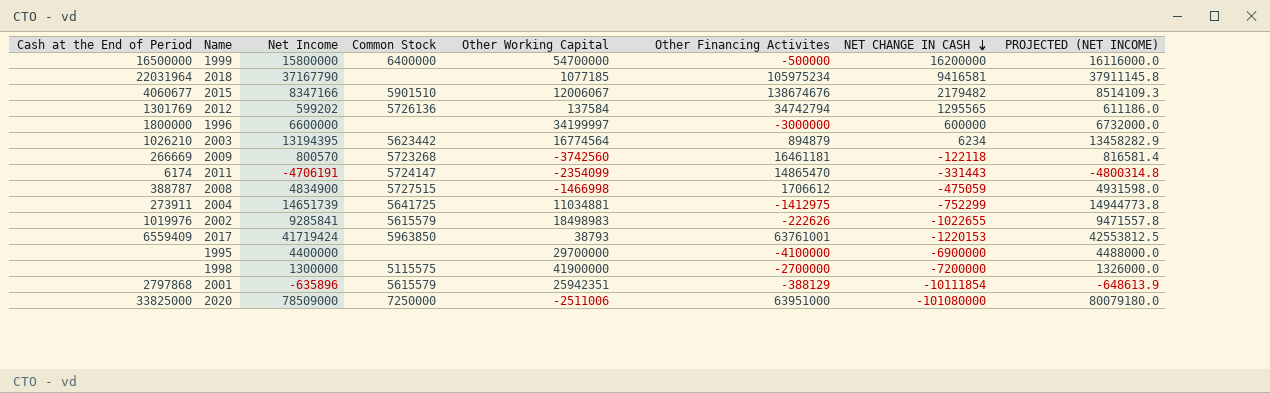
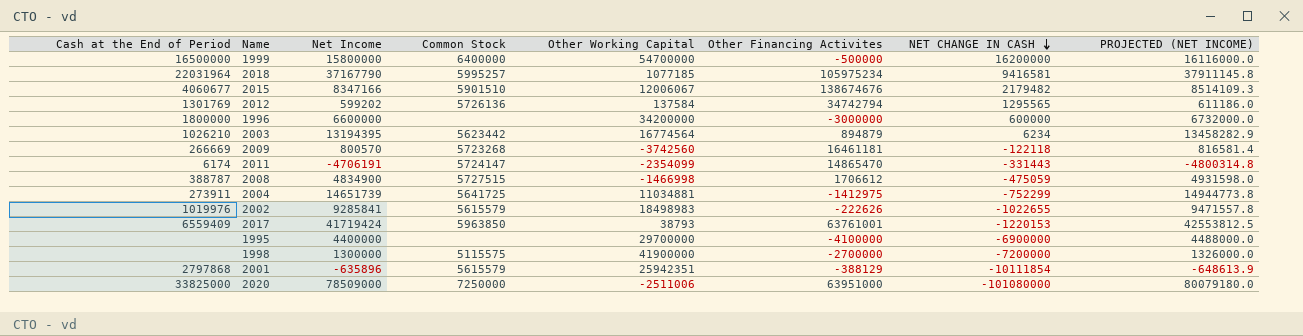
2018 | Common Stock: none -> 5995257
1996 | Other Working Capital: 34199997 -> 34200000

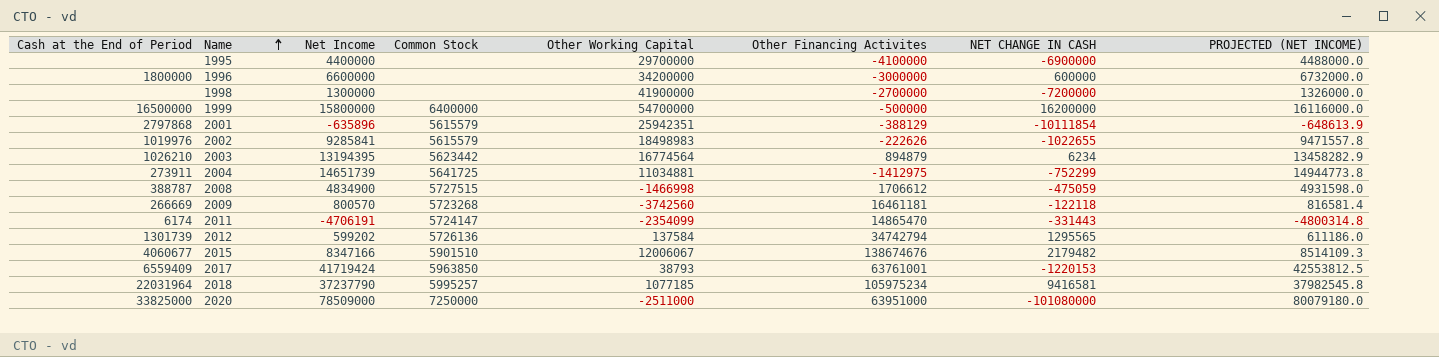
row order: NET CHANGE IN CASH descending -> Name ascending
1998 | Common Stock: 5115575 -> none
2012 | Cash at the End of Period: 1301769 -> 1301739
2018 | Net Income: 37167790 -> 37237790
2018 | PROJECTED (NET INCOME): 37911145.8 -> 37982545.8
2020 | Other Working Capital: -2511006 -> -2511000

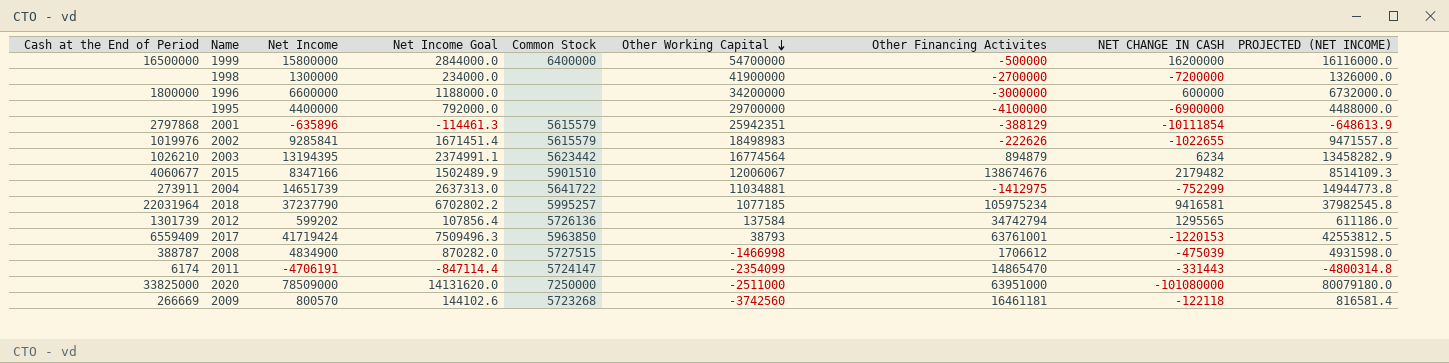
row order: Name ascending -> Other Working Capital descending
column Net Income Goal | formula: none -> [Net Income] * 0.18
2004 | Common Stock: 5641725 -> 5641722
2008 | NET CHANGE IN CASH: -475059 -> -475039

